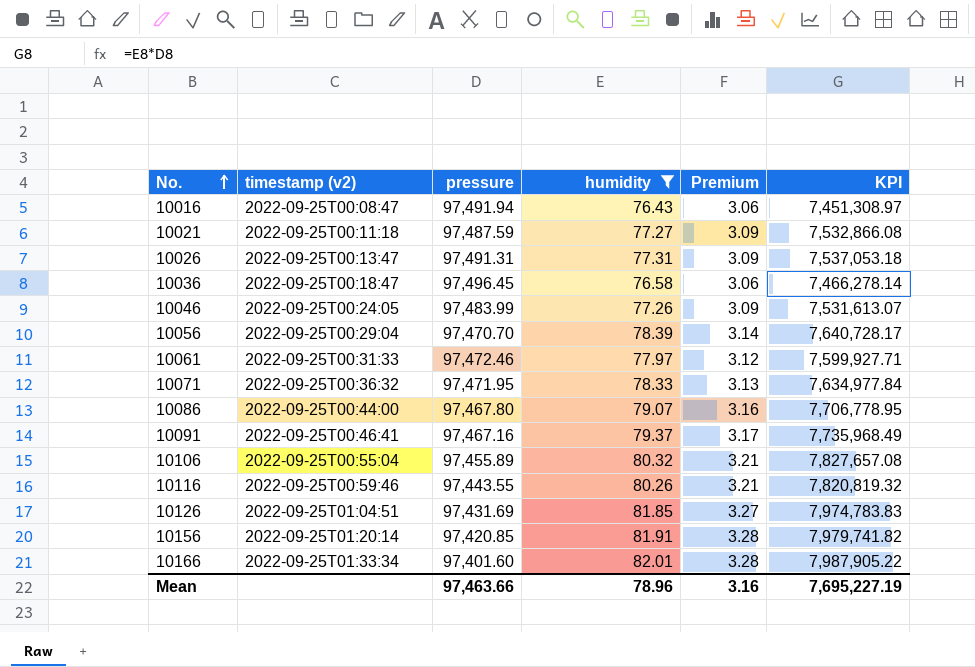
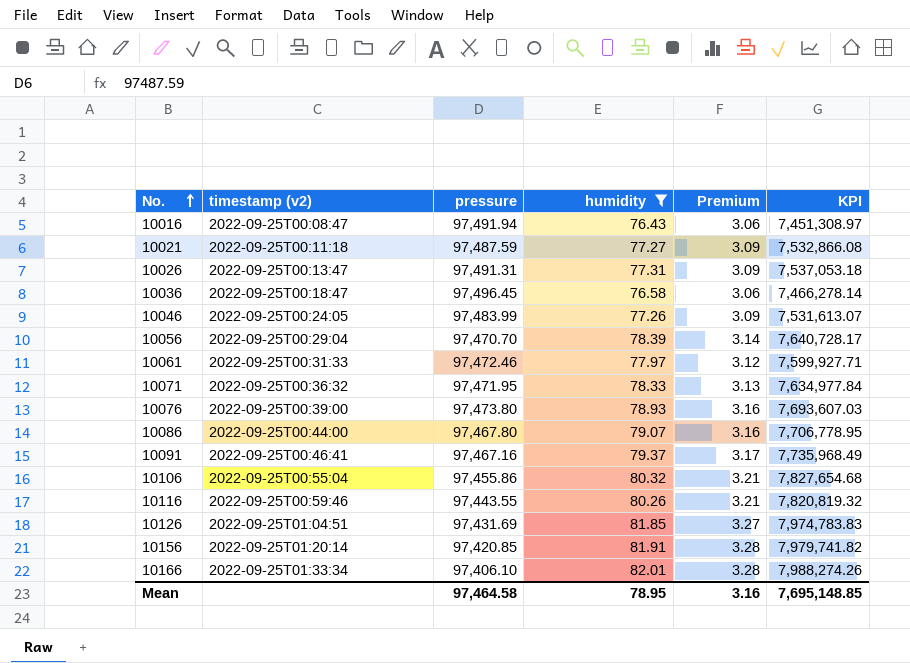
row 10076: none -> 2022-09-25T00:39:00 | 97,473.80 | 78.93 | 3.16 | 7,693,607.03
10106 | pressure: 97,455.89 -> 97,455.86
10106 | KPI: 7,827,657.08 -> 7,827,654.68
10166 | pressure: 97,401.60 -> 97,406.10
10166 | KPI: 7,987,905.22 -> 7,988,274.26
Mean | pressure: 97,463.66 -> 97,464.58
Mean | humidity: 78.96 -> 78.95
Mean | KPI: 7,695,227.19 -> 7,695,148.85

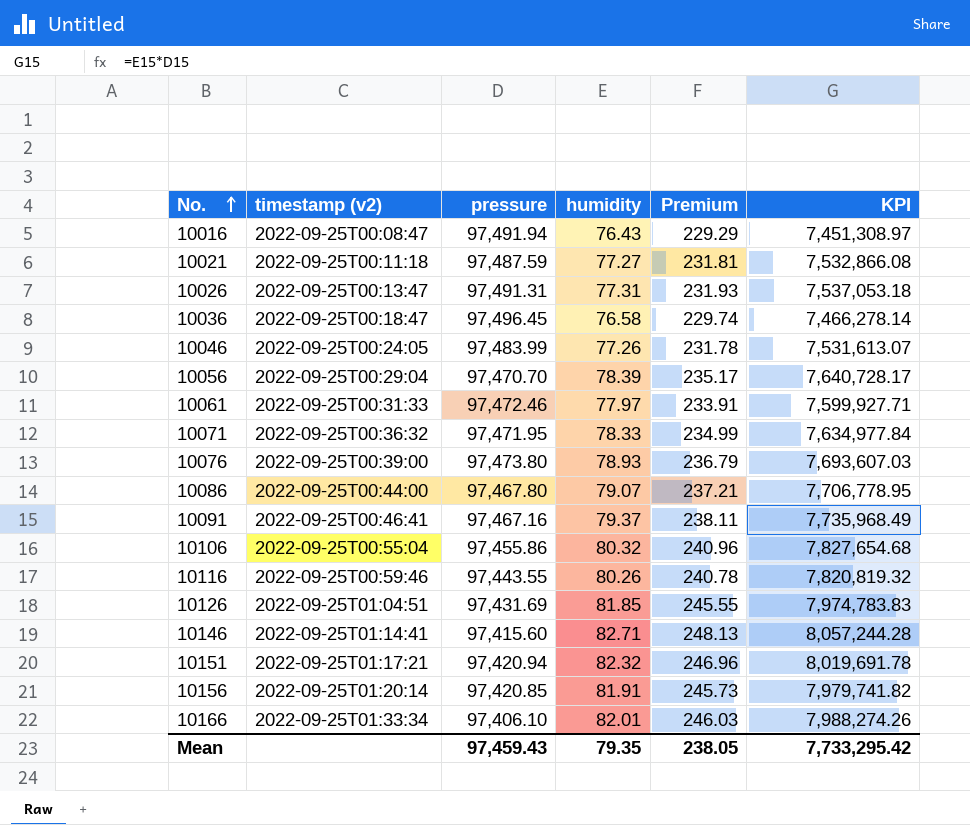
filter: humidity <= 82.01 -> none
column Premium | formula: [humidity] * 0.04 -> [humidity] * 3
Mean | pressure: 97,464.58 -> 97,459.43
Mean | humidity: 78.95 -> 79.35
Mean | Premium: 3.16 -> 238.05
Mean | KPI: 7,695,148.85 -> 7,733,295.42

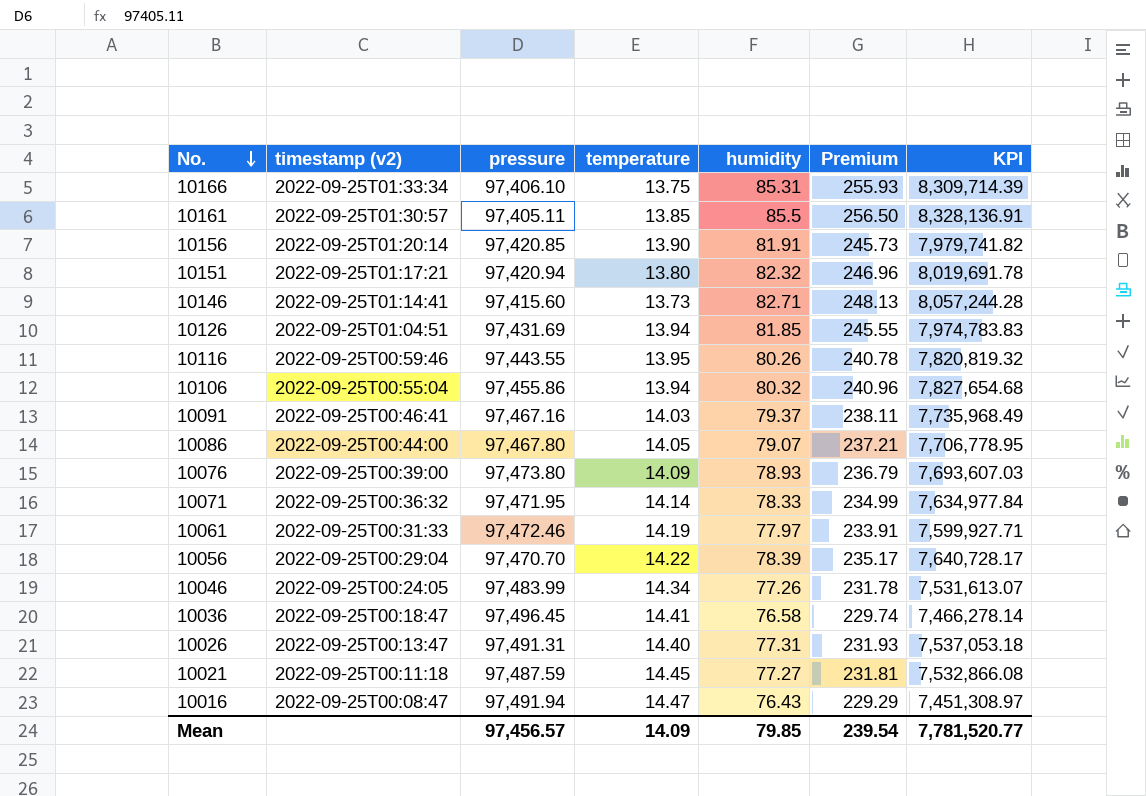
row order: No. ascending -> No. descending
column temperature | position: none -> 4
10166 | humidity: 82.01 -> 85.31
10166 | Premium: 246.03 -> 255.93
10166 | KPI: 7,988,274.26 -> 8,309,714.39
row 10161: none -> 2022-09-25T01:30:57 | 97,405.11 | 13.85 | 85.5 | 256.50 | 8,328,136.91
Mean | pressure: 97,459.43 -> 97,456.57
Mean | humidity: 79.35 -> 79.85
Mean | Premium: 238.05 -> 239.54
Mean | KPI: 7,733,295.42 -> 7,781,520.77

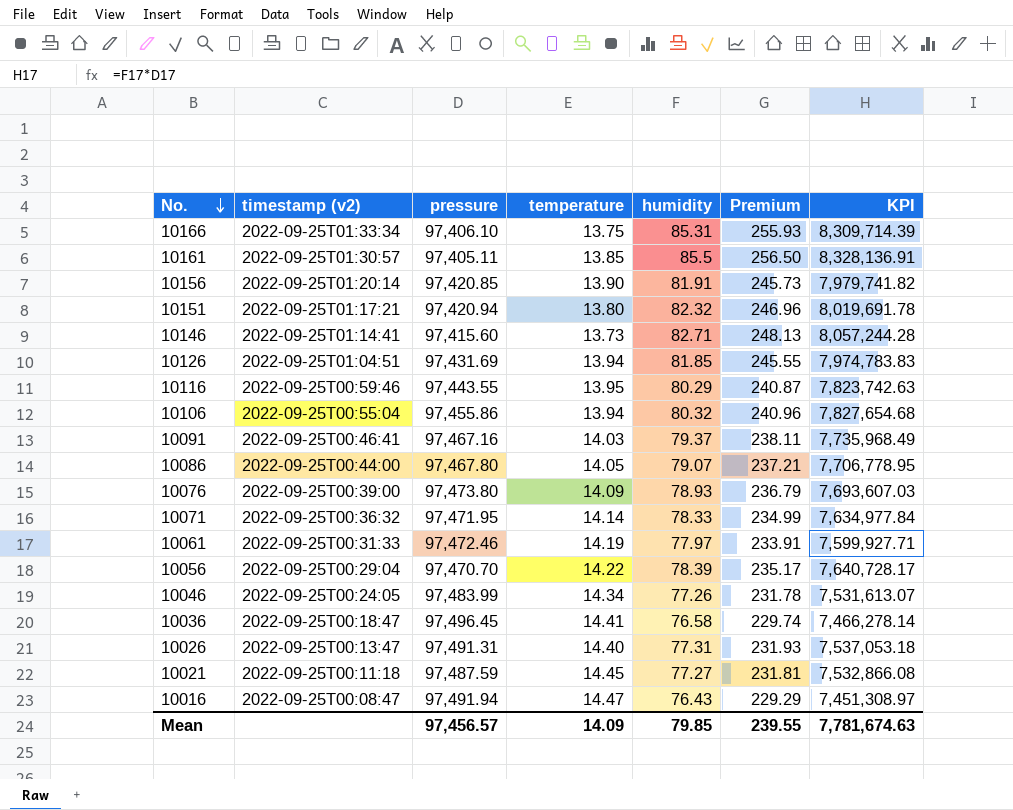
10116 | humidity: 80.26 -> 80.29
10116 | Premium: 240.78 -> 240.87
10116 | KPI: 7,820,819.32 -> 7,823,742.63
Mean | Premium: 239.54 -> 239.55
Mean | KPI: 7,781,520.77 -> 7,781,674.63

